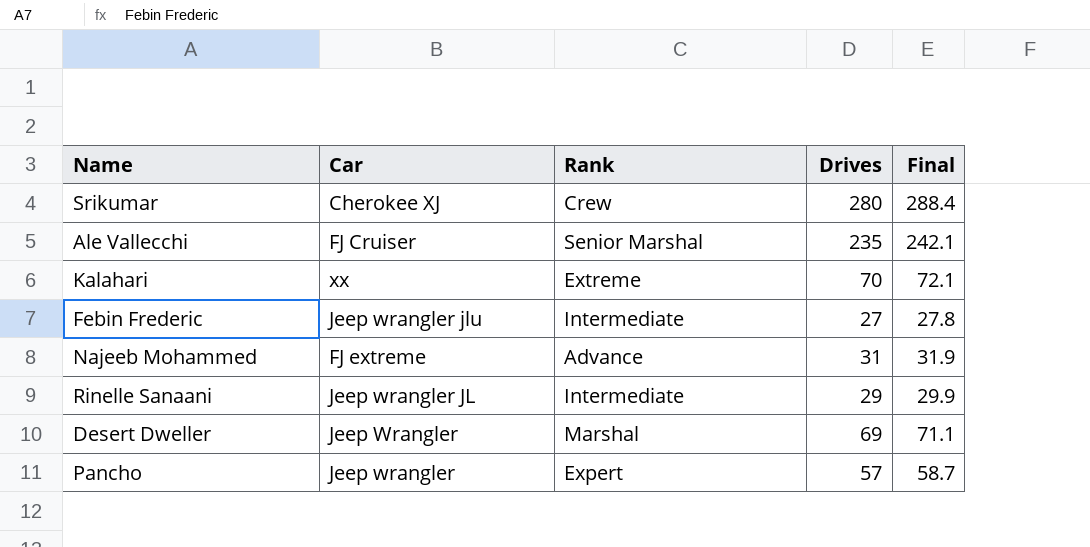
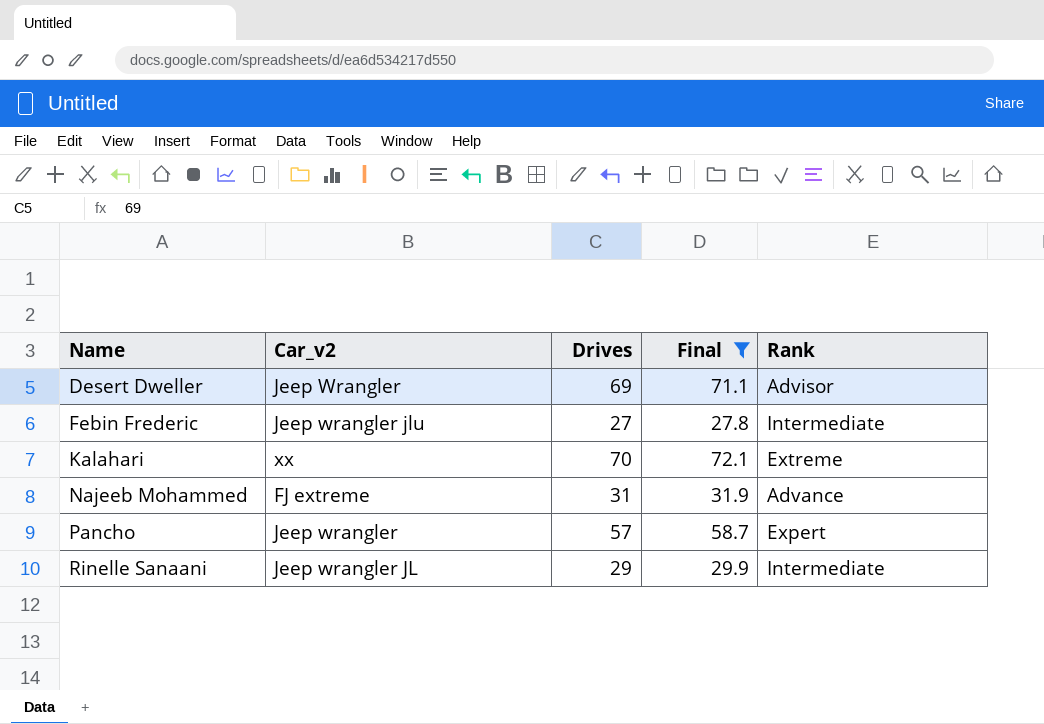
filter: none -> Final <= 72.1
row order: none -> Name ascending
column name: Car -> Car_v2
column Rank | position: 3 -> 5
Desert Dweller | Rank: Marshal -> Advisor

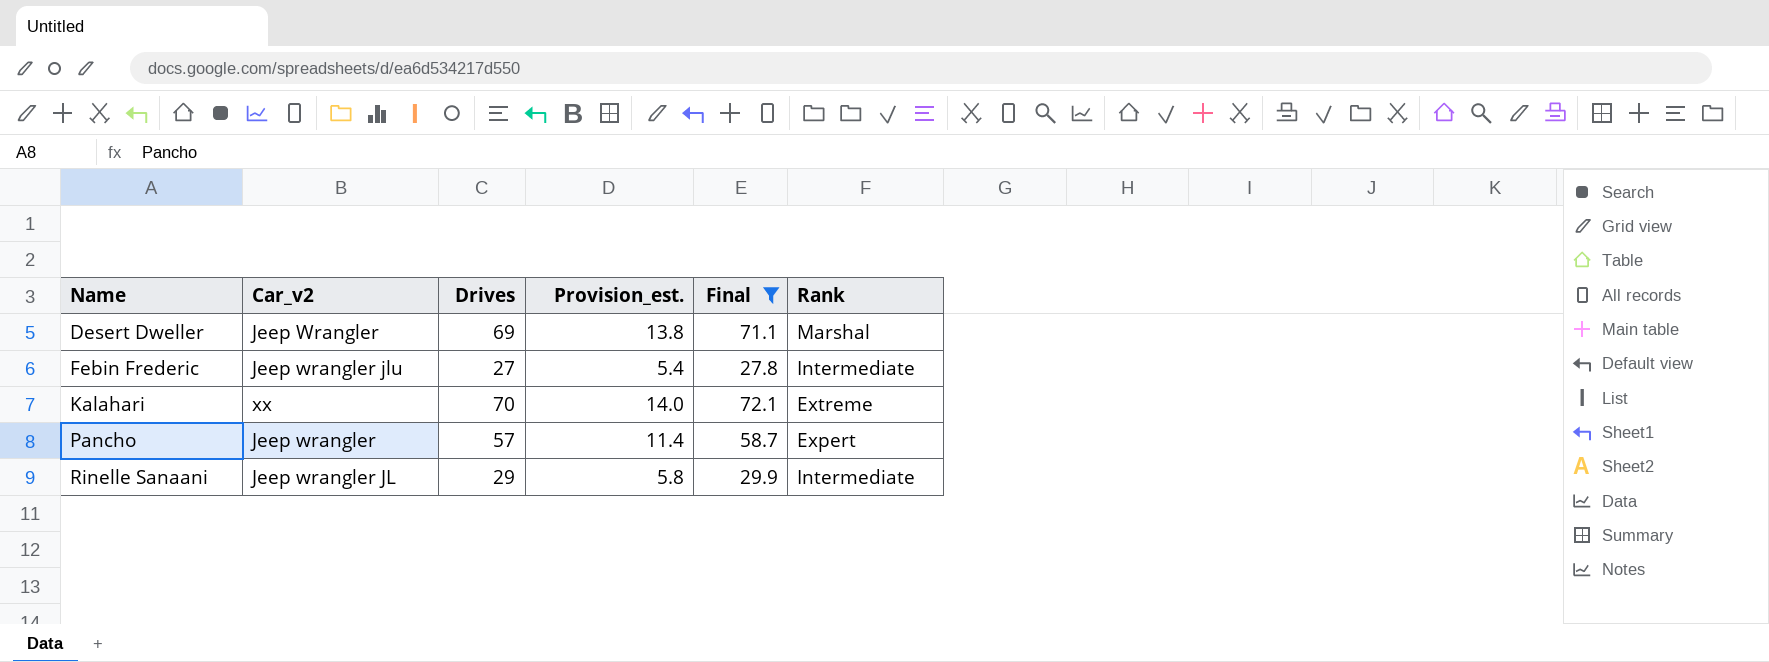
column Provision_est. | formula: none -> [Drives] * 0.2
row Najeeb Mohammed: FJ extreme | 31 | 31.9 | Advance -> none
Desert Dweller | Rank: Advisor -> Marshal

